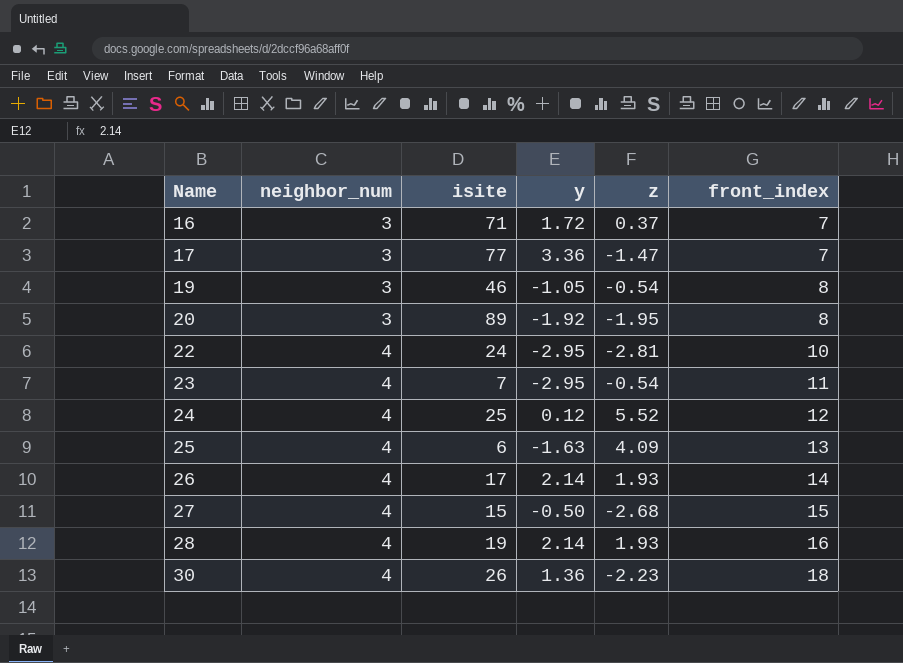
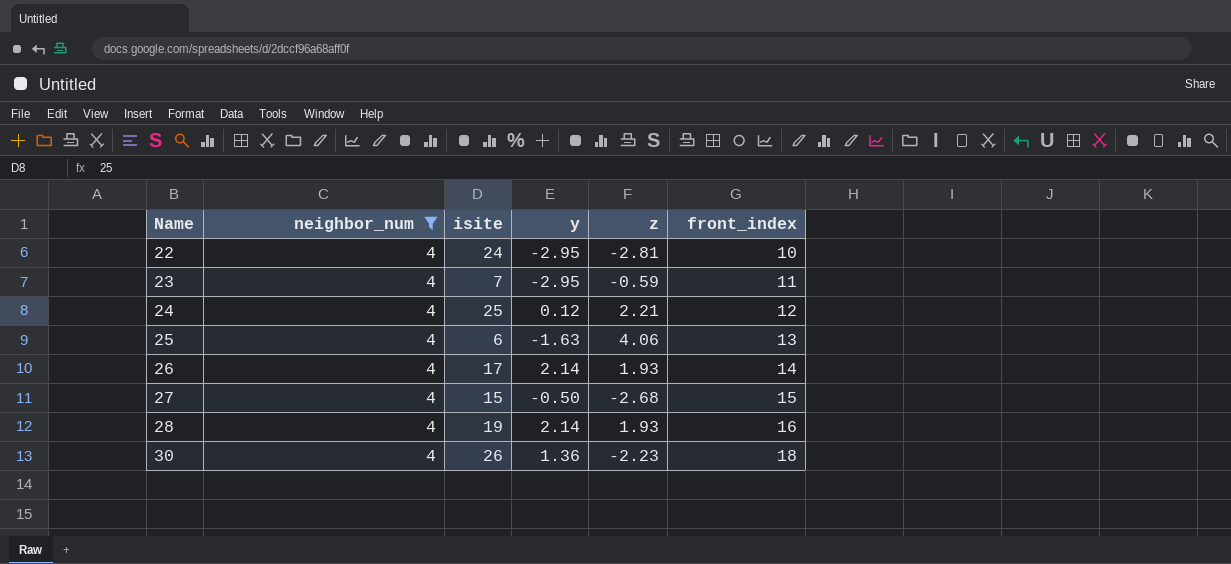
filter: none -> neighbor_num = 4
23 | z: -0.54 -> -0.59
24 | z: 5.52 -> 2.21
25 | z: 4.09 -> 4.06

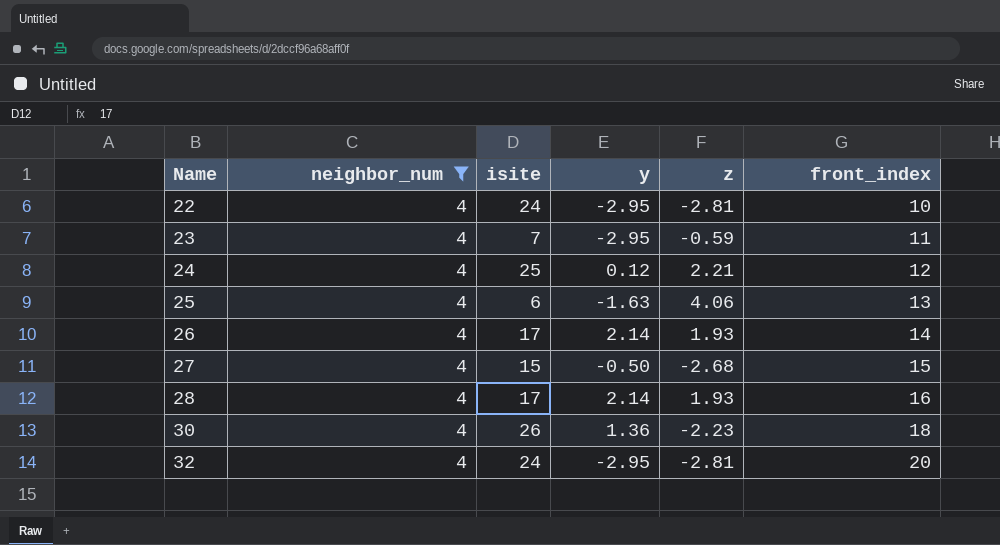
28 | isite: 19 -> 17
row 32: none -> 4 | 24 | -2.95 | -2.81 | 20

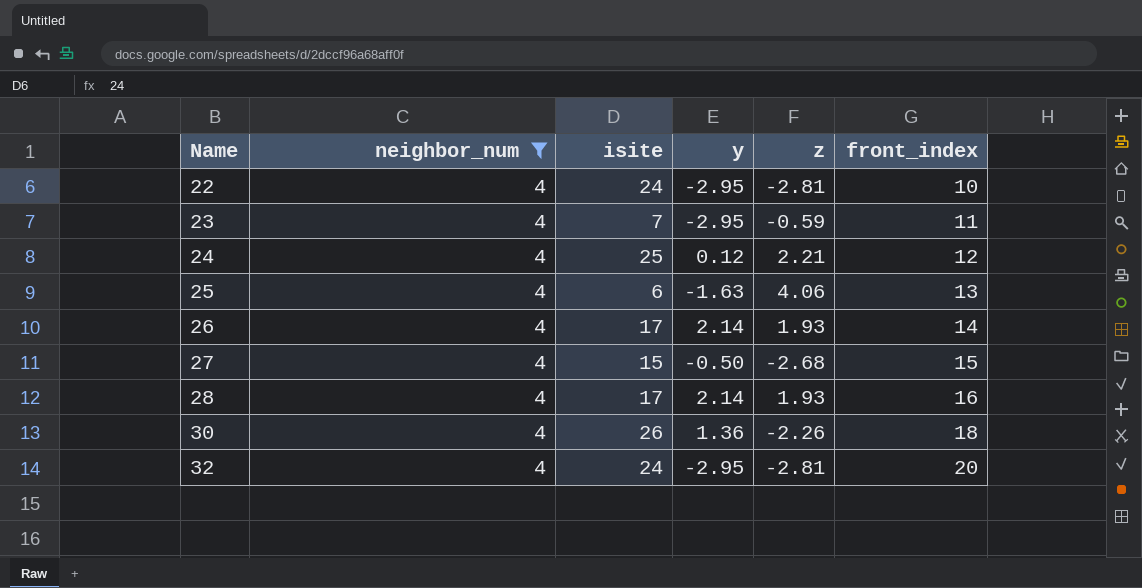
30 | z: -2.23 -> -2.26

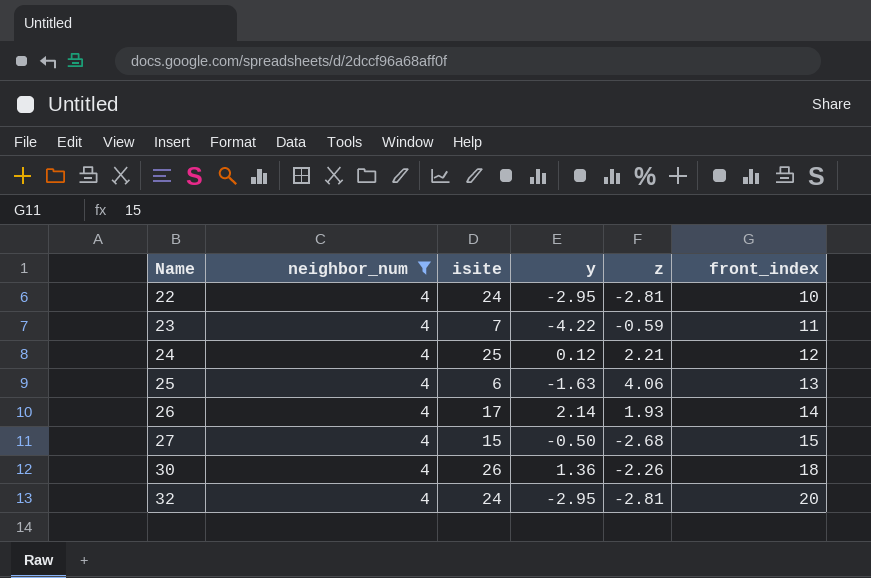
row 28: 4 | 17 | 2.14 | 1.93 | 16 -> none
23 | y: -2.95 -> -4.22

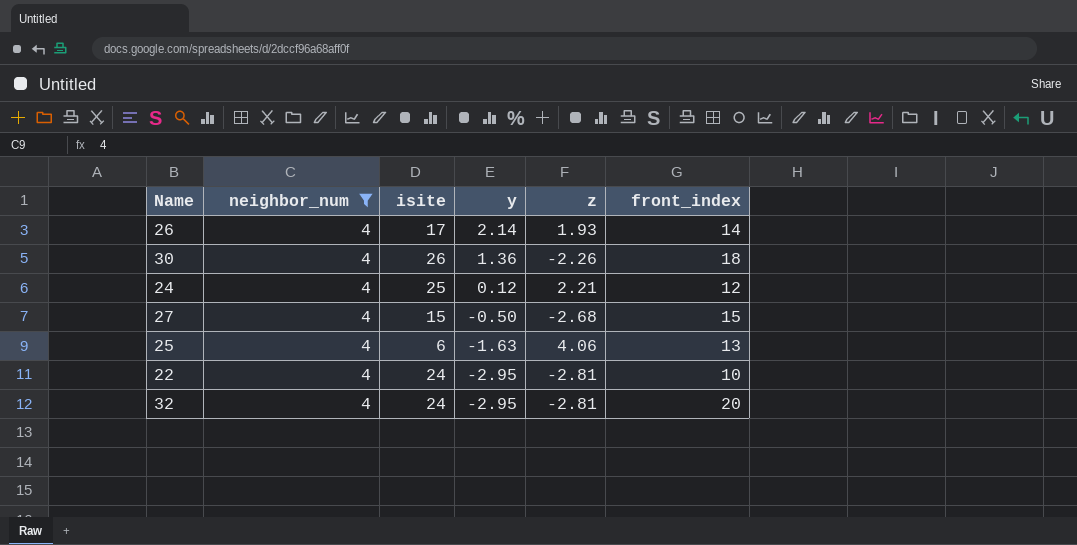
row order: Name ascending -> y descending
row 23: 4 | 7 | -4.22 | -0.59 | 11 -> none

